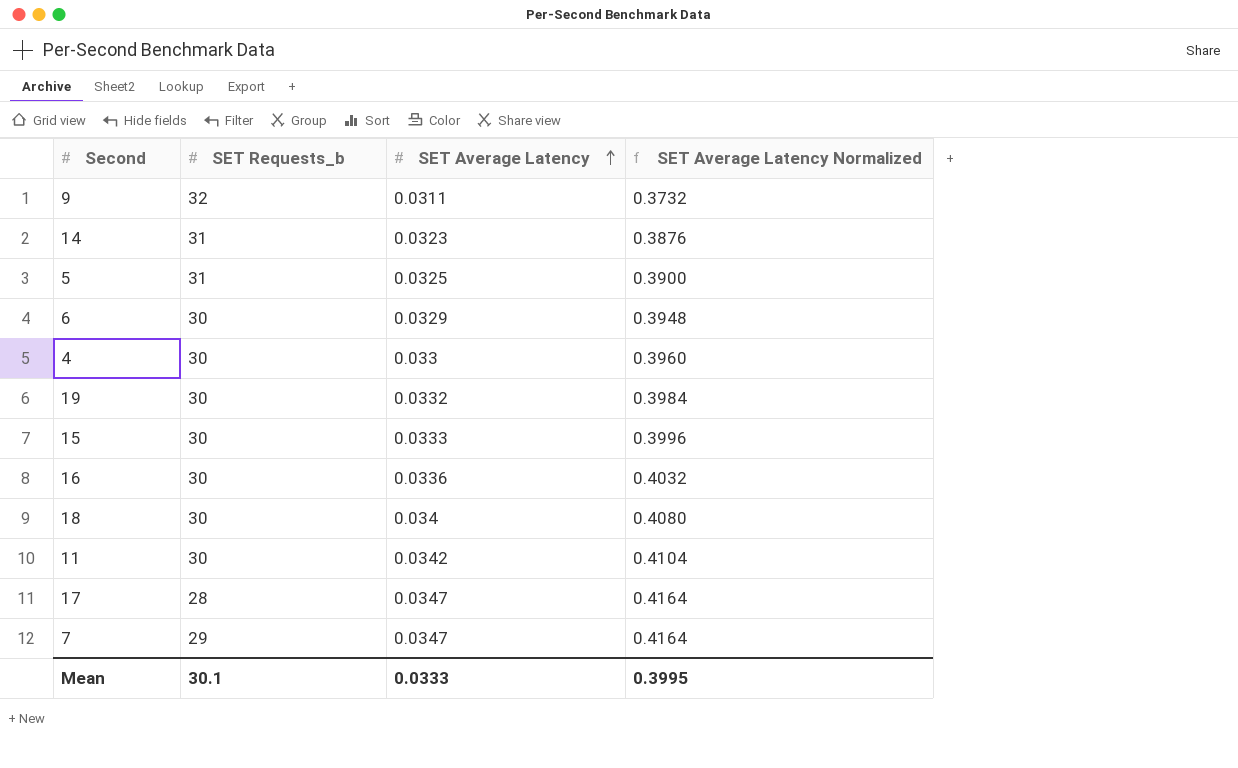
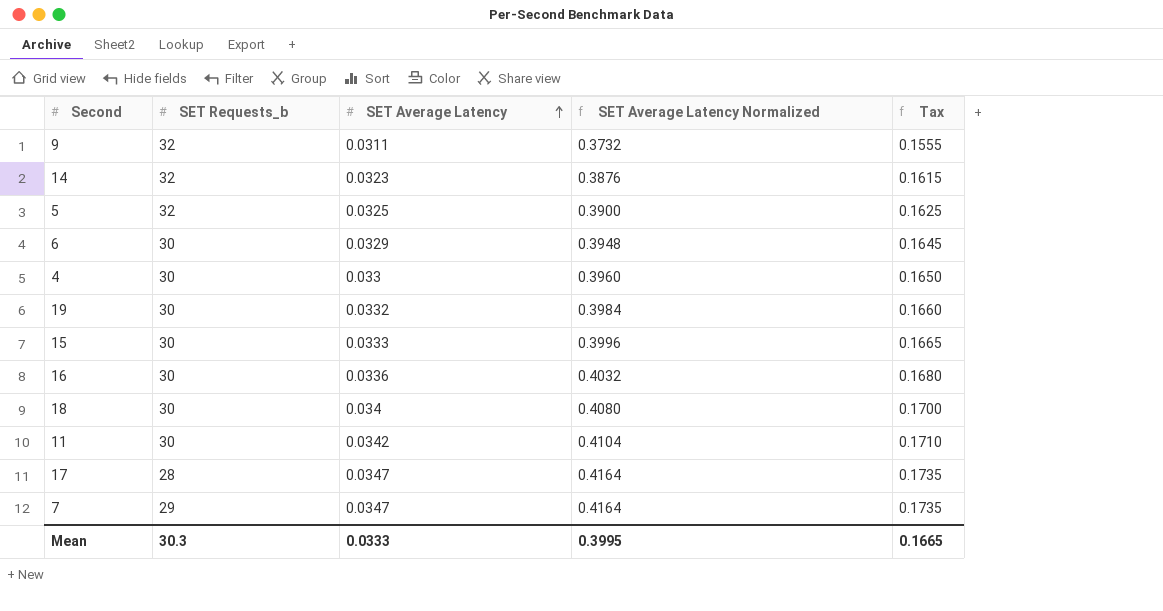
column Tax | formula: none -> [SET Average Latency] * 5
14 | SET Requests_b: 31 -> 32
5 | SET Requests_b: 31 -> 32
Mean | SET Requests_b: 30.1 -> 30.3

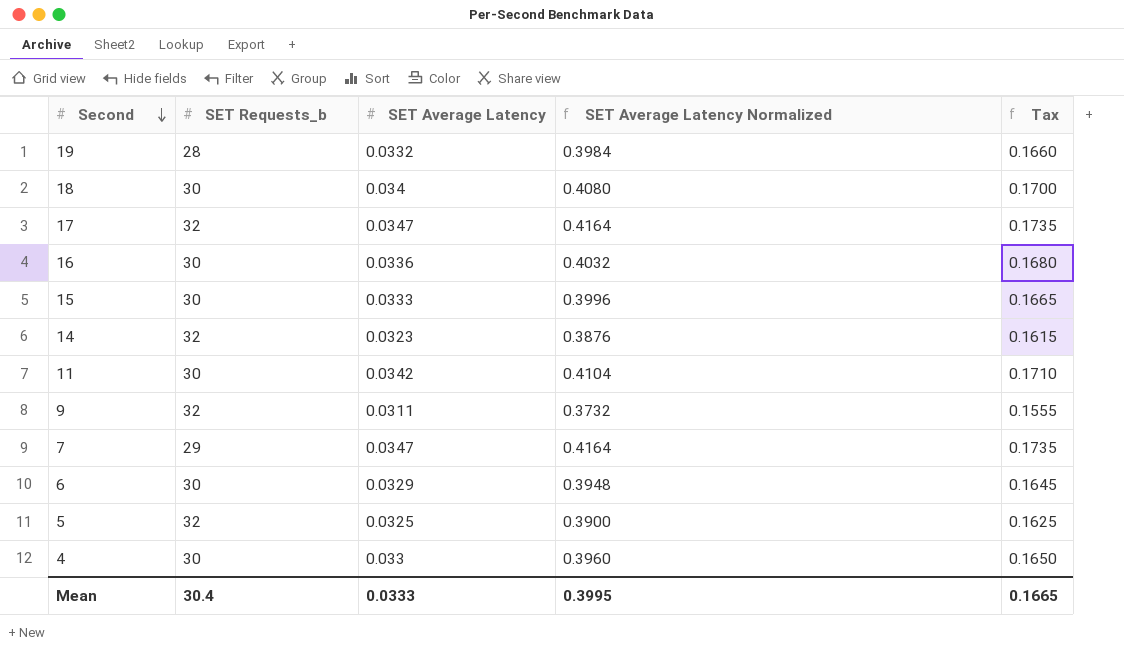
row order: SET Average Latency ascending -> Second descending
19 | SET Requests_b: 30 -> 28
17 | SET Requests_b: 28 -> 32
Mean | SET Requests_b: 30.3 -> 30.4

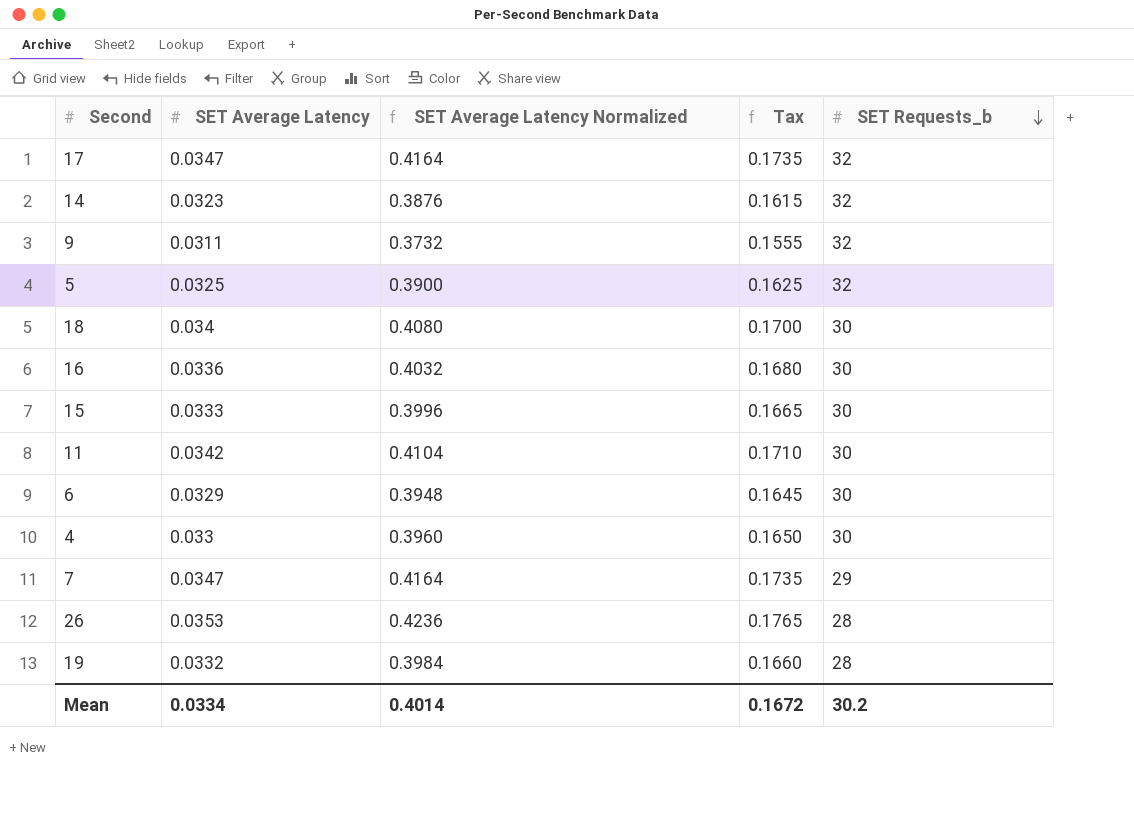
row order: Second descending -> SET Requests_b descending
column SET Requests_b | position: 2 -> 5
row 26: none -> 0.0353 | 0.4236 | 0.1765 | 28
Mean | SET Average Latency: 0.0333 -> 0.0334
Mean | SET Average Latency Normalized: 0.3995 -> 0.4014
Mean | Tax: 0.1665 -> 0.1672
Mean | SET Requests_b: 30.4 -> 30.2

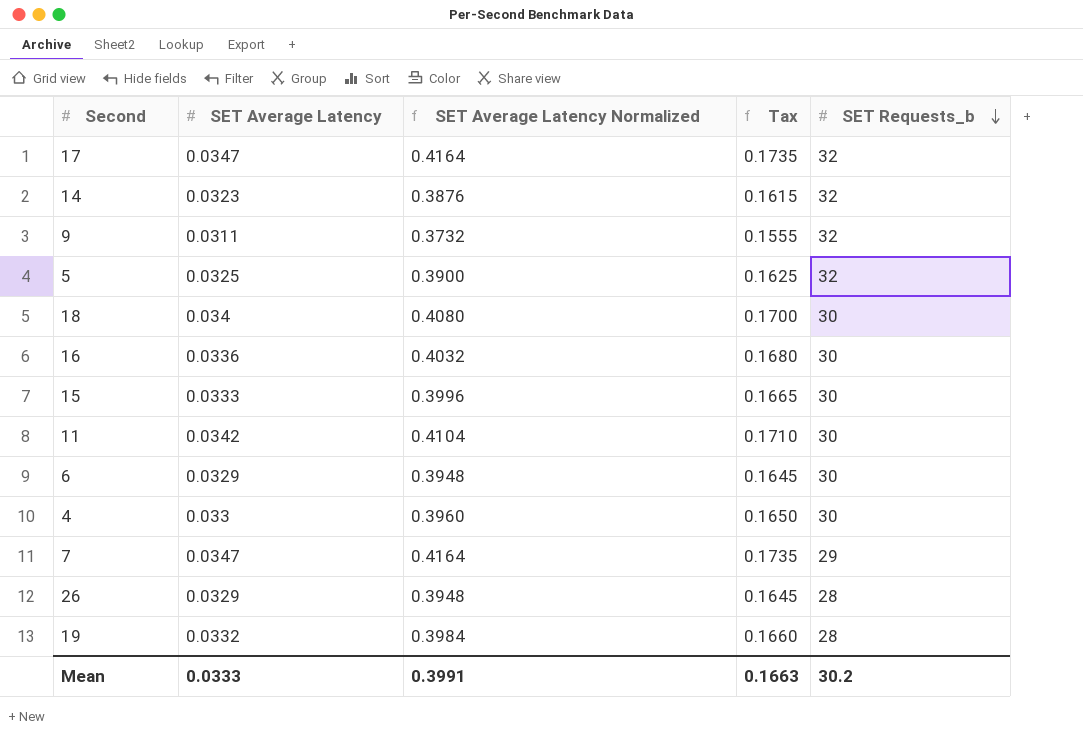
26 | SET Average Latency: 0.0353 -> 0.0329
26 | SET Average Latency Normalized: 0.4236 -> 0.3948
26 | Tax: 0.1765 -> 0.1645
Mean | SET Average Latency: 0.0334 -> 0.0333
Mean | SET Average Latency Normalized: 0.4014 -> 0.3991
Mean | Tax: 0.1672 -> 0.1663

